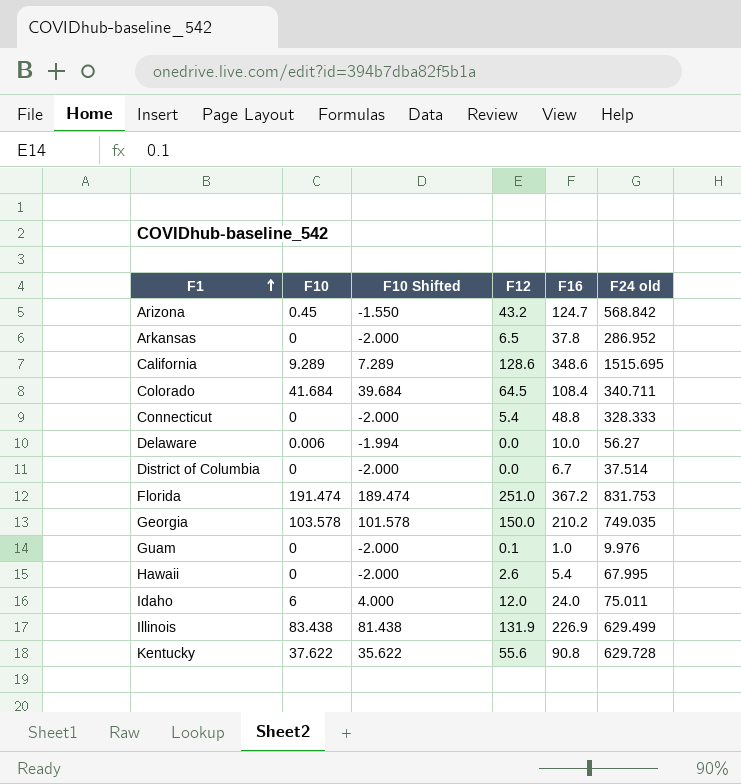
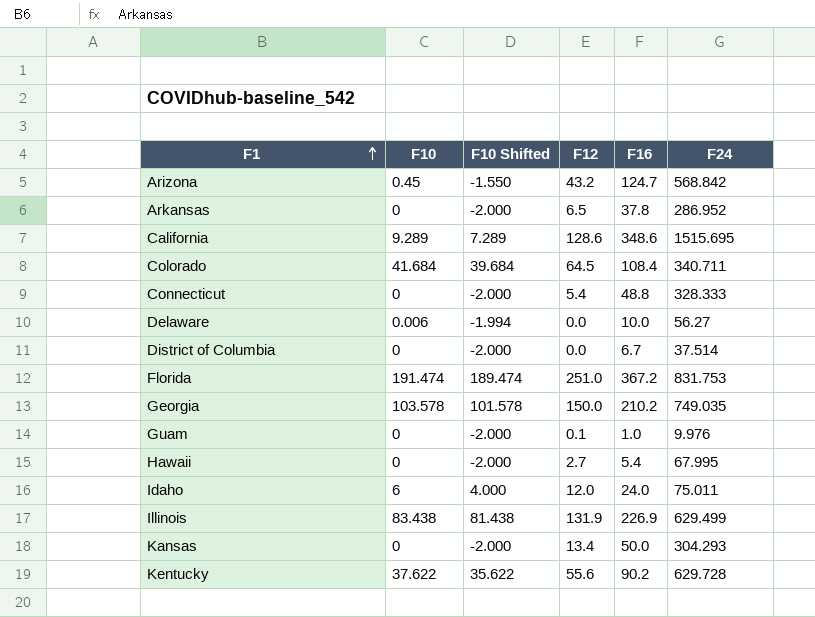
column name: F24 old -> F24
Hawaii | F12: 2.6 -> 2.7
row Kansas: none -> 0 | -2.000 | 13.4 | 50.0 | 304.293
Kentucky | F16: 90.8 -> 90.2

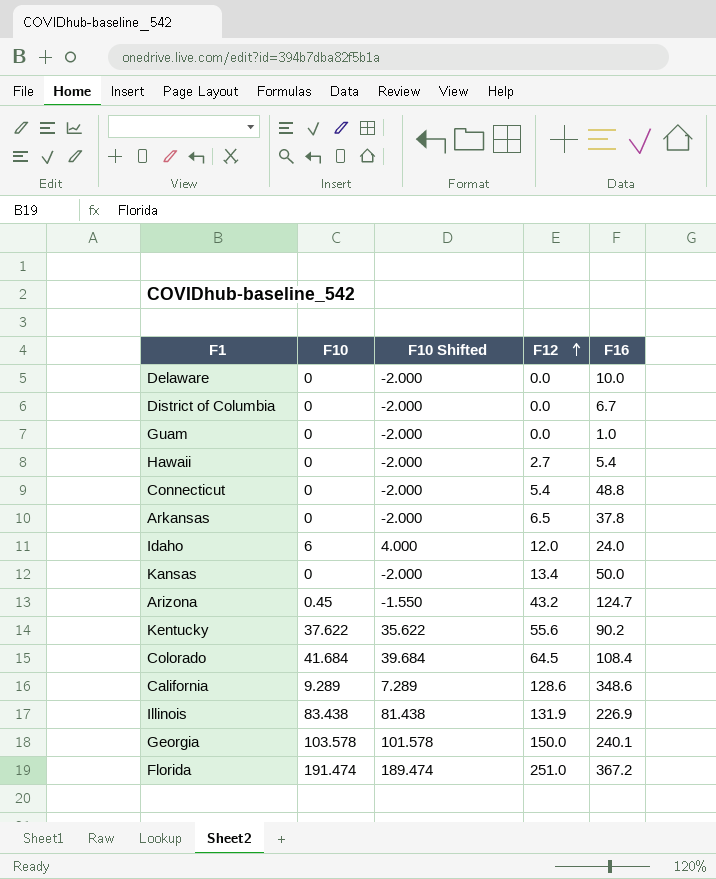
row order: F1 ascending -> F12 ascending
column F24 | position: 6 -> none
Delaware | F10: 0.006 -> 0
Delaware | F10 Shifted: -1.994 -> -2.000
Guam | F12: 0.1 -> 0.0
Georgia | F16: 210.2 -> 240.1

